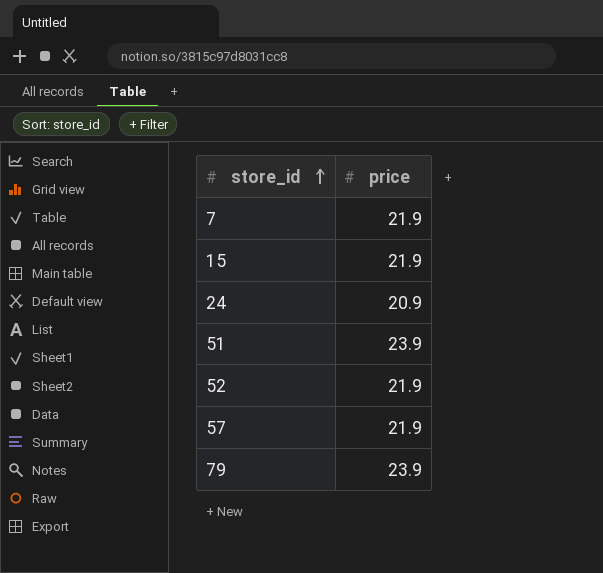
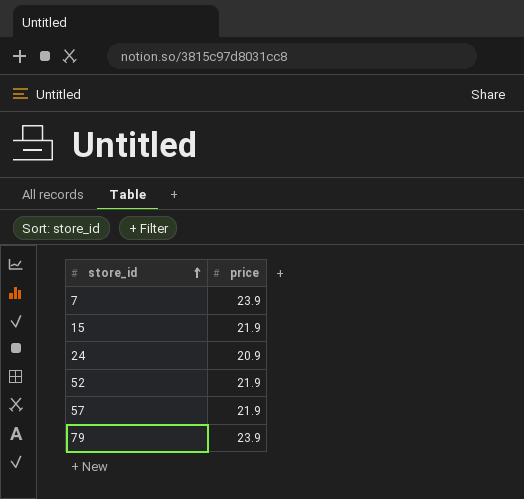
row 51: 23.9 -> none
7 | price: 21.9 -> 23.9

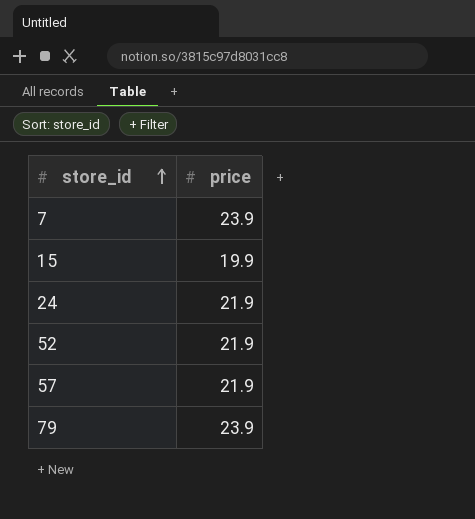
15 | price: 21.9 -> 19.9
24 | price: 20.9 -> 21.9

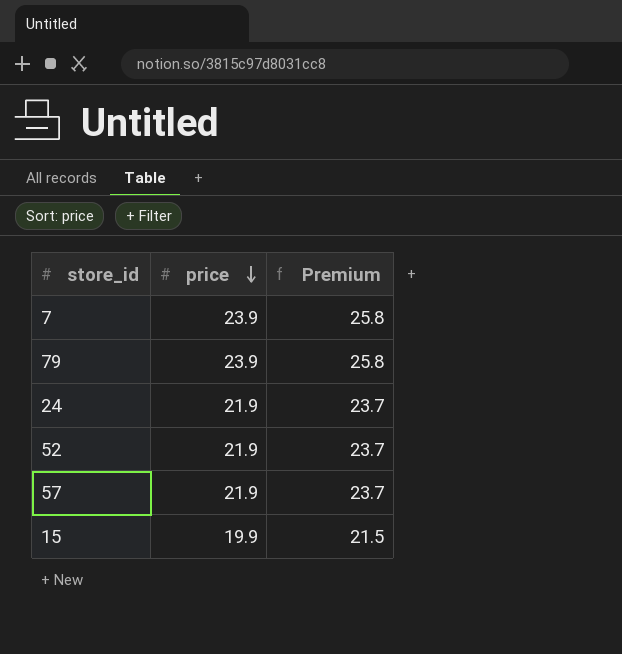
row order: store_id ascending -> price descending
column Premium | formula: none -> [price] * 1.08

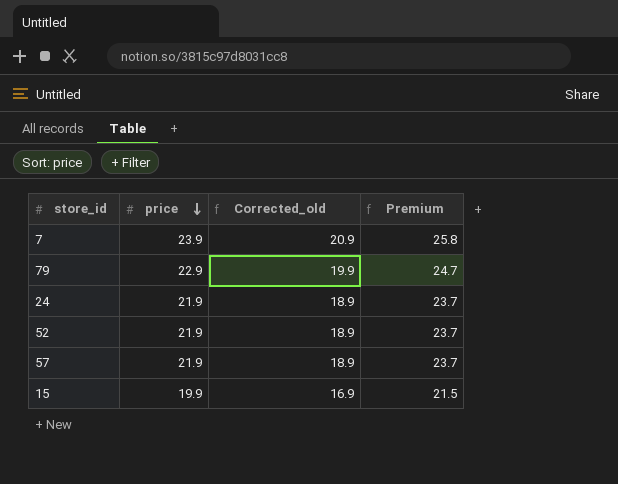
column Corrected_old | formula: none -> [price] - 3
79 | price: 23.9 -> 22.9
79 | Premium: 25.8 -> 24.7

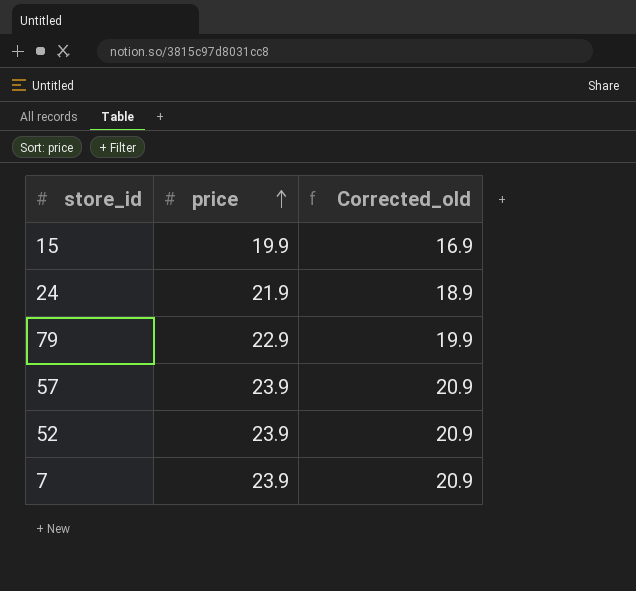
row order: price descending -> price ascending
column Premium | formula: [price] * 1.08 -> none
57 | price: 21.9 -> 23.9
57 | Corrected_old: 18.9 -> 20.9
52 | price: 21.9 -> 23.9
52 | Corrected_old: 18.9 -> 20.9

